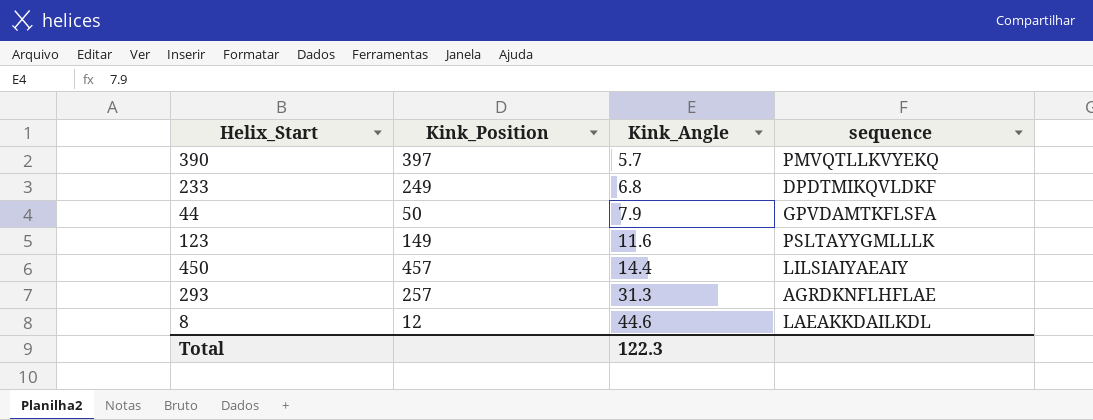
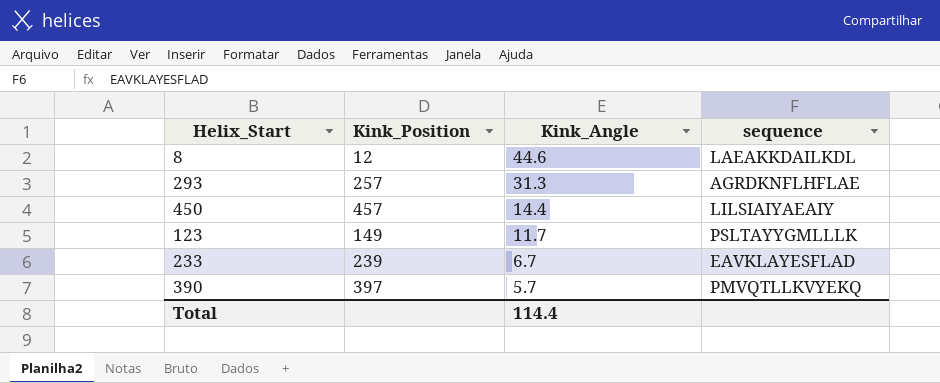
row order: Kink_Angle ascending -> Kink_Angle descending
row 44: 50 | 7.9 | GPVDAMTKFLSFA -> none
123 | Kink_Angle: 11.6 -> 11.7
233 | Kink_Position: 249 -> 239
233 | Kink_Angle: 6.8 -> 6.7
233 | sequence: DPDTMIKQVLDKF -> EAVKLAYESFLAD
Total | Kink_Angle: 122.3 -> 114.4

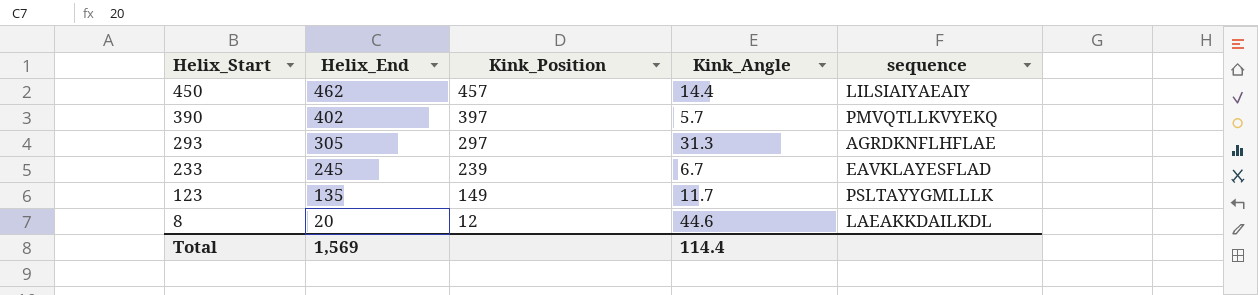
row order: Kink_Angle descending -> Helix_Start descending
column Helix_End | position: none -> 2
293 | Kink_Position: 257 -> 297

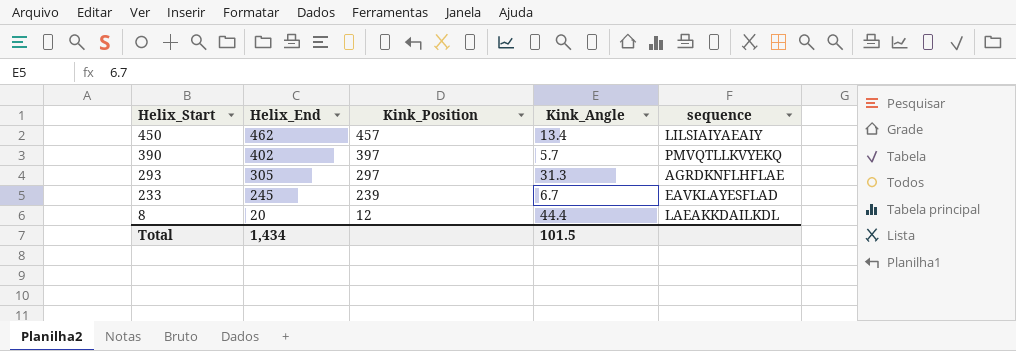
row 123: 135 | 149 | 11.7 | PSLTAYYGMLLLK -> none
450 | Kink_Angle: 14.4 -> 13.4
8 | Kink_Angle: 44.6 -> 44.4
Total | Helix_End: 1,569 -> 1,434
Total | Kink_Angle: 114.4 -> 101.5

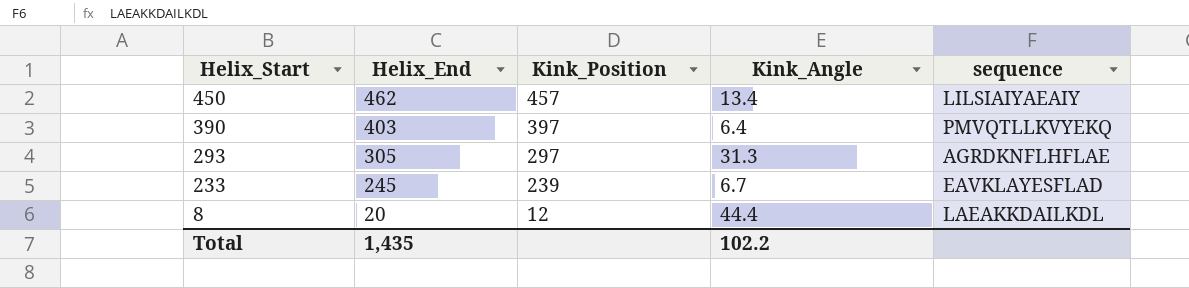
390 | Helix_End: 402 -> 403
390 | Kink_Angle: 5.7 -> 6.4
Total | Helix_End: 1,434 -> 1,435
Total | Kink_Angle: 101.5 -> 102.2

